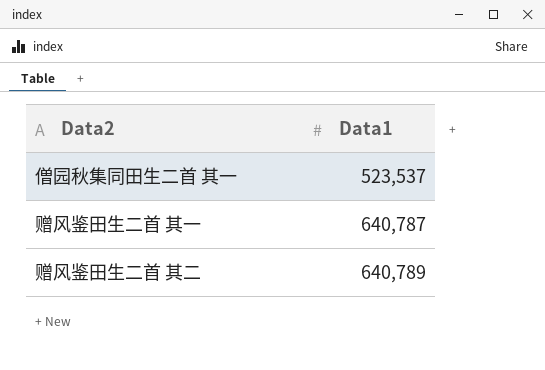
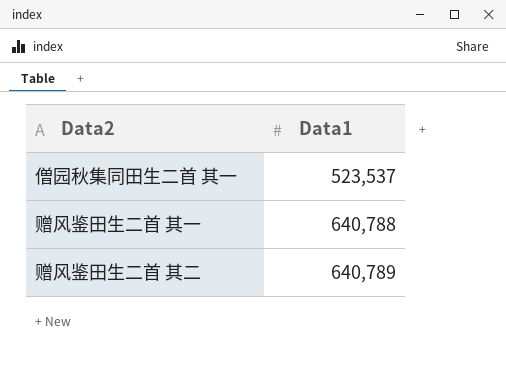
赠风鉴田生二首 其一 | Data1: 640,787 -> 640,788

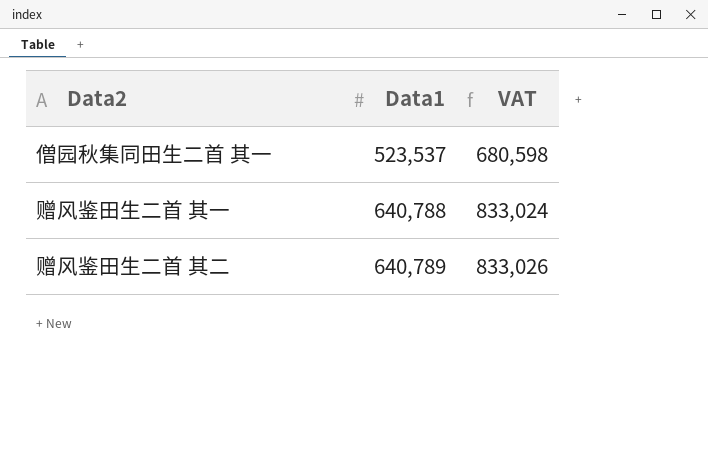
column VAT | formula: none -> [Data1] * 1.3

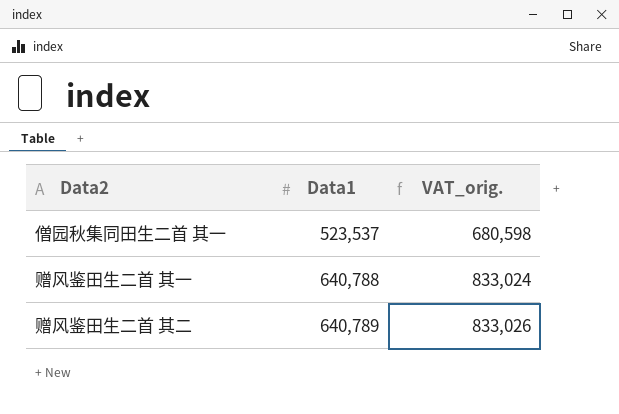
column name: VAT -> VAT_orig.

